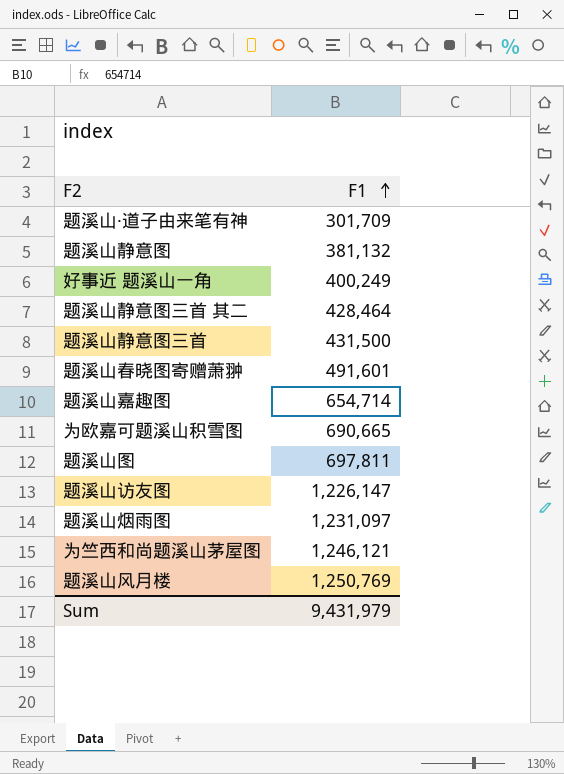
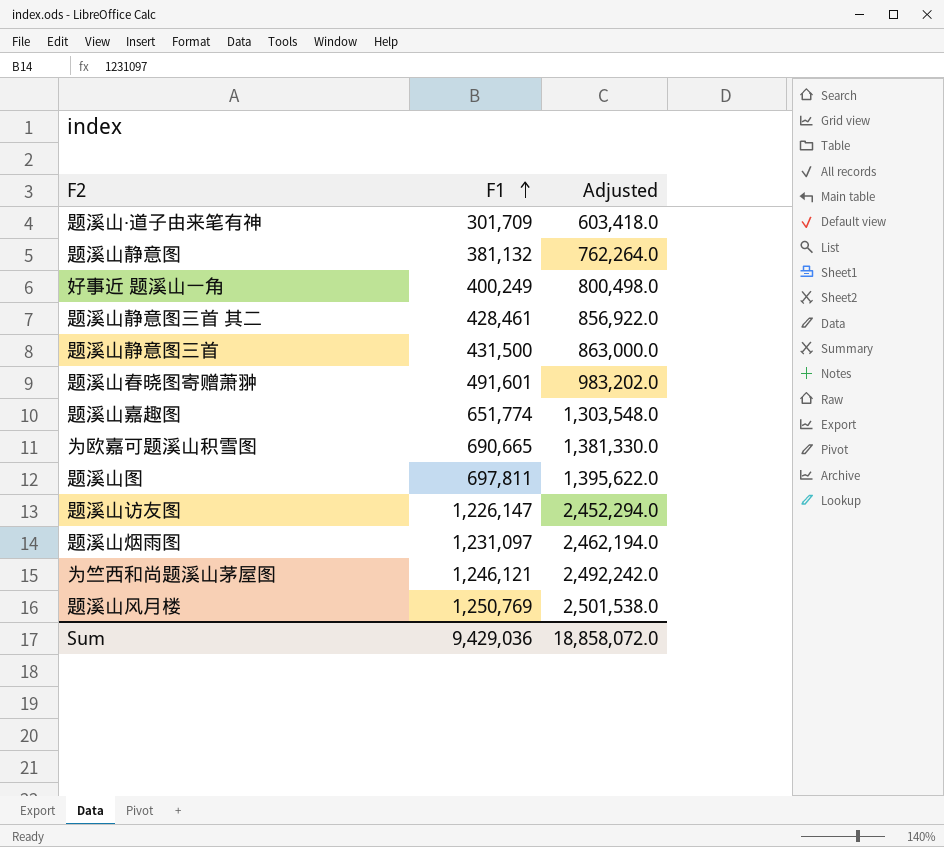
column Adjusted | formula: none -> [F1] * 2
题溪山静意图三首 其二 | F1: 428,464 -> 428,461
题溪山嘉趣图 | F1: 654,714 -> 651,774
Sum | F1: 9,431,979 -> 9,429,036

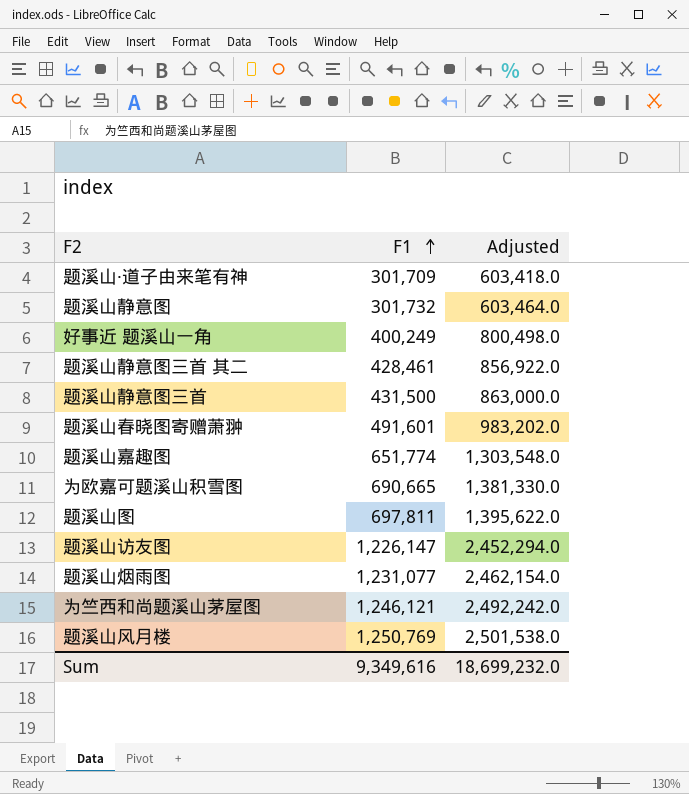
题溪山静意图 | F1: 381,132 -> 301,732
题溪山静意图 | Adjusted: 762,264.0 -> 603,464.0
题溪山烟雨图 | F1: 1,231,097 -> 1,231,077
题溪山烟雨图 | Adjusted: 2,462,194.0 -> 2,462,154.0
Sum | F1: 9,429,036 -> 9,349,616
Sum | Adjusted: 18,858,072.0 -> 18,699,232.0

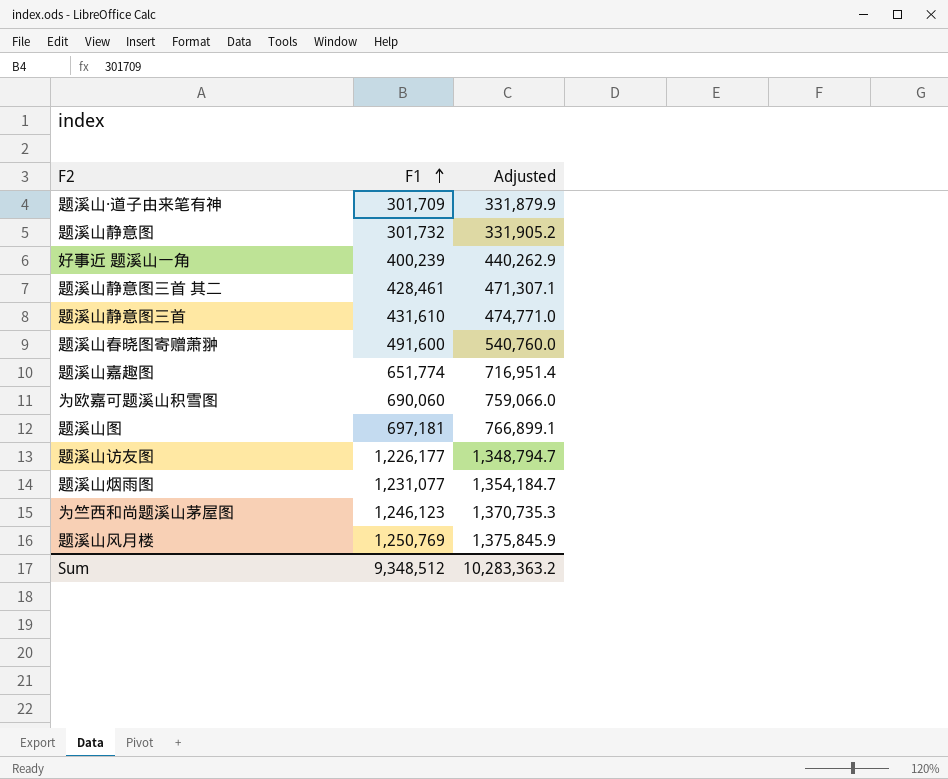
column Adjusted | formula: [F1] * 2 -> [F1] * 1.1
好事近 题溪山一角 | F1: 400,249 -> 400,239
题溪山静意图三首 | F1: 431,500 -> 431,610
题溪山春晓图寄赠萧翀 | F1: 491,601 -> 491,600
为欧嘉可题溪山积雪图 | F1: 690,665 -> 690,060
题溪山图 | F1: 697,811 -> 697,181
题溪山访友图 | F1: 1,226,147 -> 1,226,177
为竺西和尚题溪山茅屋图 | F1: 1,246,121 -> 1,246,123
Sum | F1: 9,349,616 -> 9,348,512
Sum | Adjusted: 18,699,232.0 -> 10,283,363.2

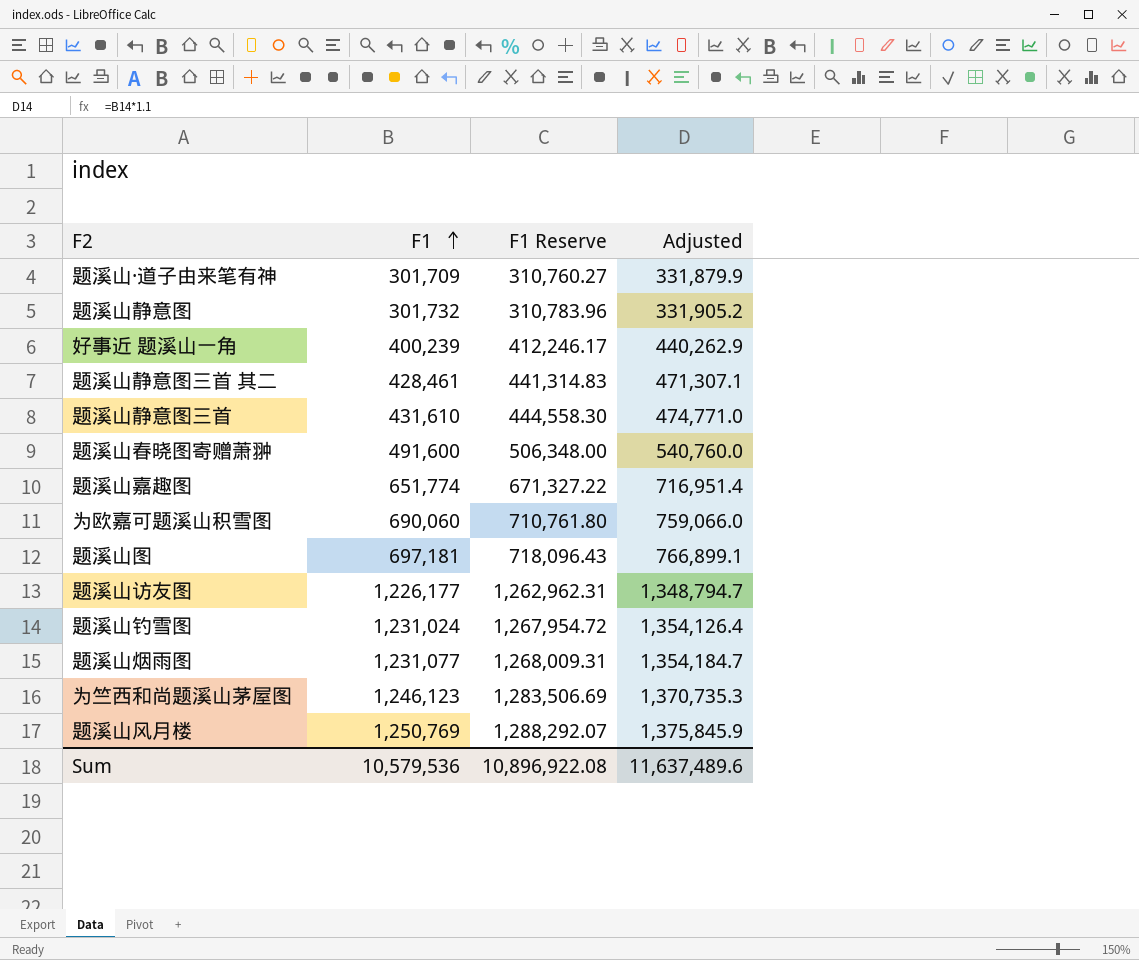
column F1 Reserve | formula: none -> [F1] * 1.03
row 题溪山钓雪图: none -> 1,231,024 | 1,267,954.72 | 1,354,126.4
Sum | F1: 9,348,512 -> 10,579,536
Sum | Adjusted: 10,283,363.2 -> 11,637,489.6

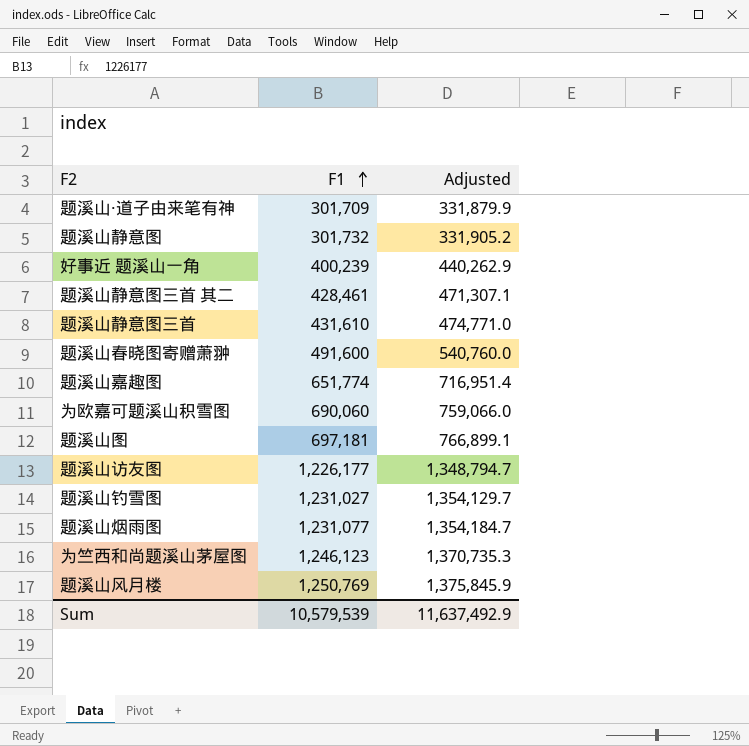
column F1 Reserve | formula: [F1] * 1.03 -> none
题溪山钓雪图 | F1: 1,231,024 -> 1,231,027
题溪山钓雪图 | Adjusted: 1,354,126.4 -> 1,354,129.7
Sum | F1: 10,579,536 -> 10,579,539
Sum | Adjusted: 11,637,489.6 -> 11,637,492.9

